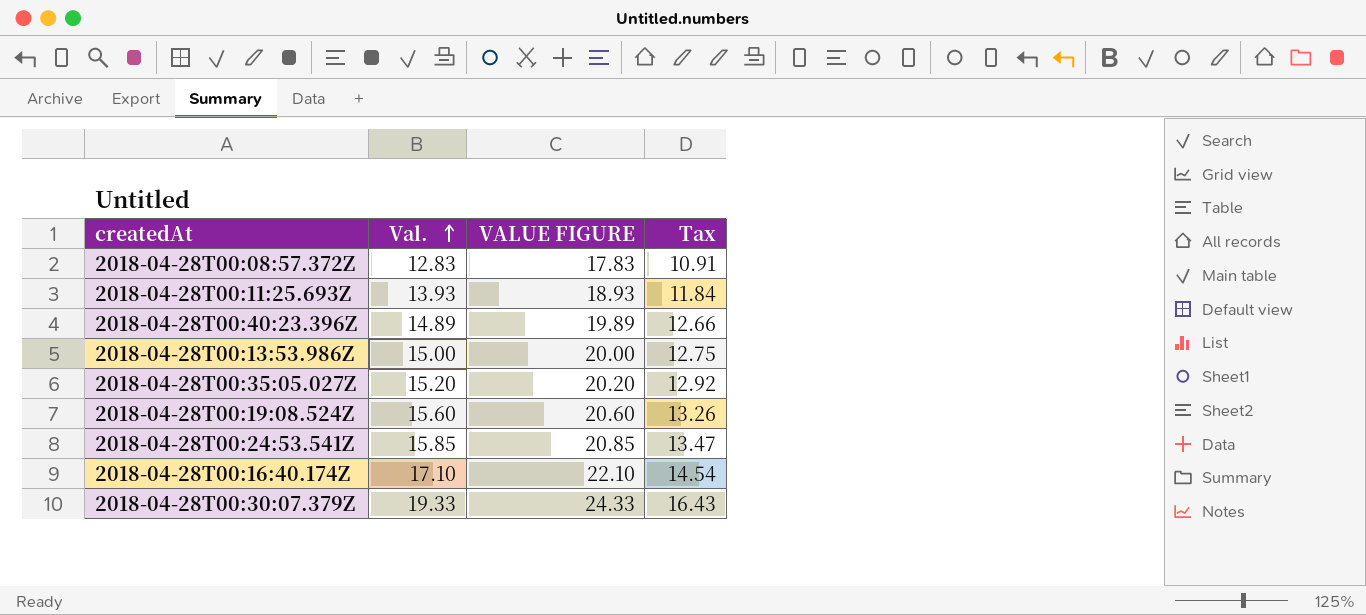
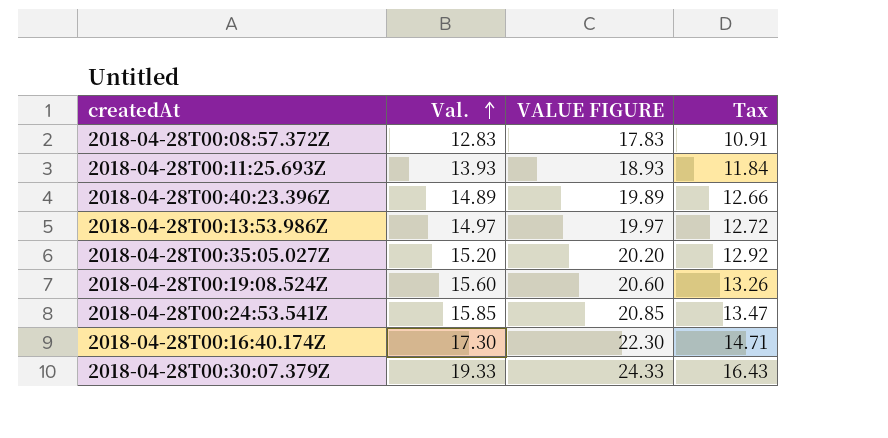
2018-04-28T00:13:53.986Z | Val.: 15.00 -> 14.97
2018-04-28T00:13:53.986Z | VALUE FIGURE: 20.00 -> 19.97
2018-04-28T00:13:53.986Z | Tax: 12.75 -> 12.72
2018-04-28T00:16:40.174Z | Val.: 17.10 -> 17.30
2018-04-28T00:16:40.174Z | VALUE FIGURE: 22.10 -> 22.30
2018-04-28T00:16:40.174Z | Tax: 14.54 -> 14.71

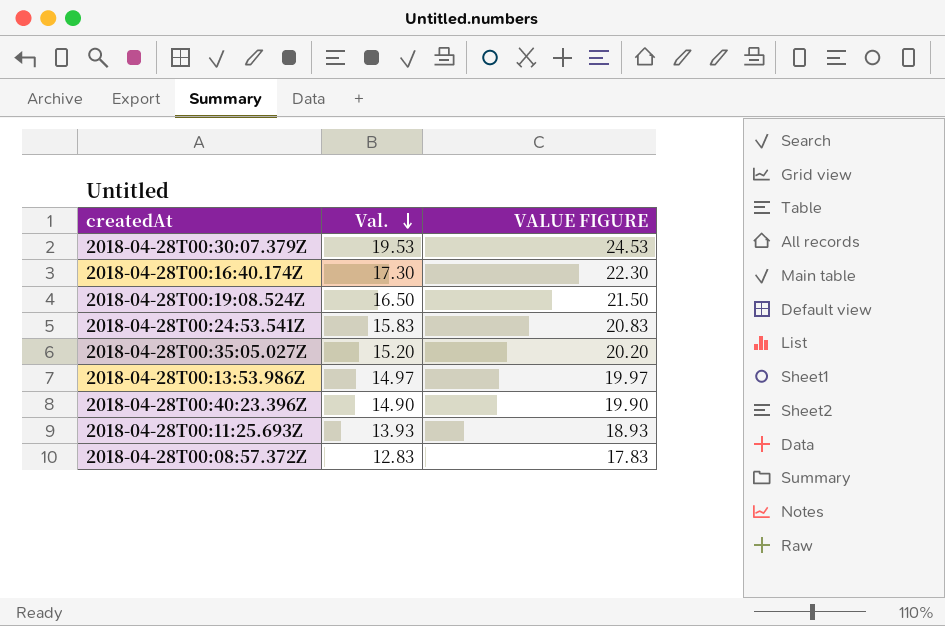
row order: Val. ascending -> Val. descending
column Tax | formula: [Val.] * 0.85 -> none
2018-04-28T00:30:07.379Z | Val.: 19.33 -> 19.53
2018-04-28T00:30:07.379Z | VALUE FIGURE: 24.33 -> 24.53
2018-04-28T00:19:08.524Z | Val.: 15.60 -> 16.50
2018-04-28T00:19:08.524Z | VALUE FIGURE: 20.60 -> 21.50
2018-04-28T00:24:53.541Z | Val.: 15.85 -> 15.83
2018-04-28T00:24:53.541Z | VALUE FIGURE: 20.85 -> 20.83
2018-04-28T00:40:23.396Z | Val.: 14.89 -> 14.90
2018-04-28T00:40:23.396Z | VALUE FIGURE: 19.89 -> 19.90

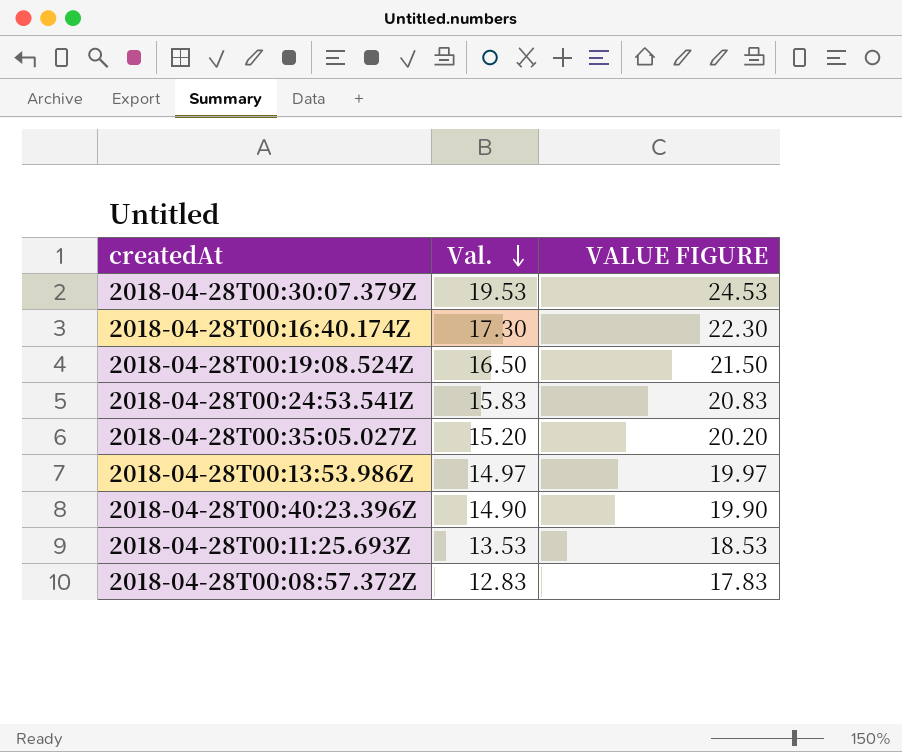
2018-04-28T00:11:25.693Z | Val.: 13.93 -> 13.53
2018-04-28T00:11:25.693Z | VALUE FIGURE: 18.93 -> 18.53

